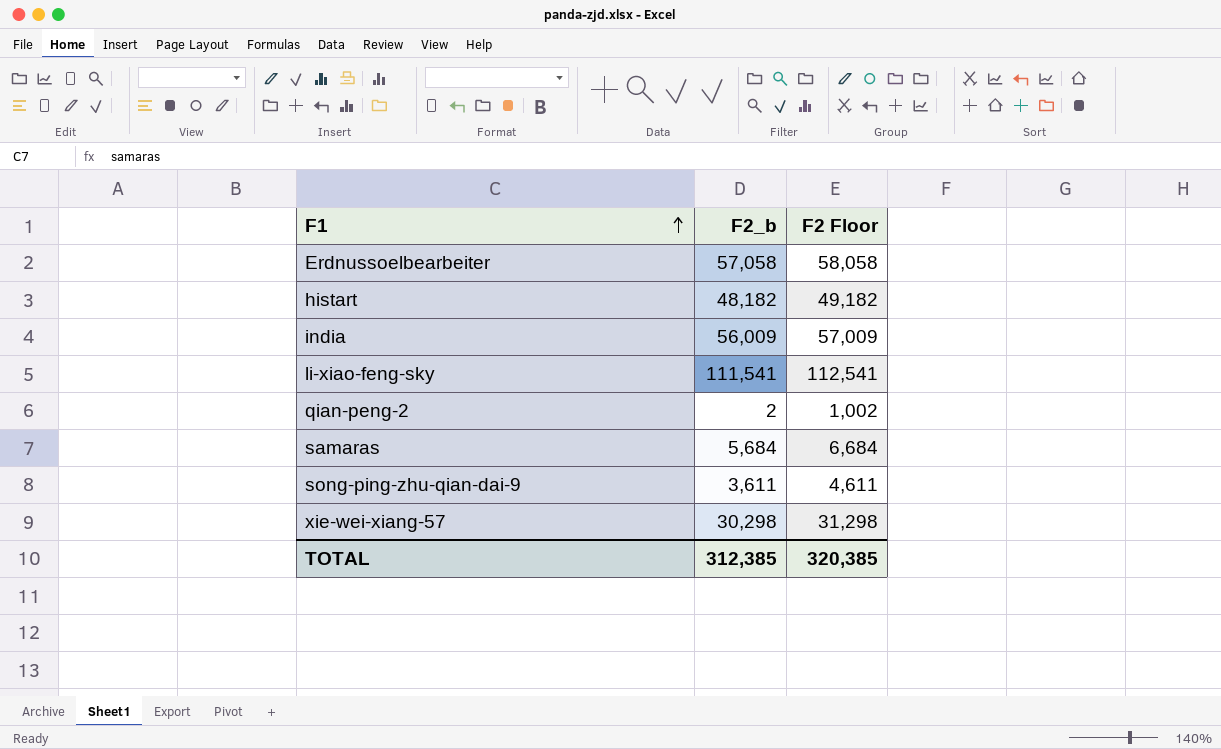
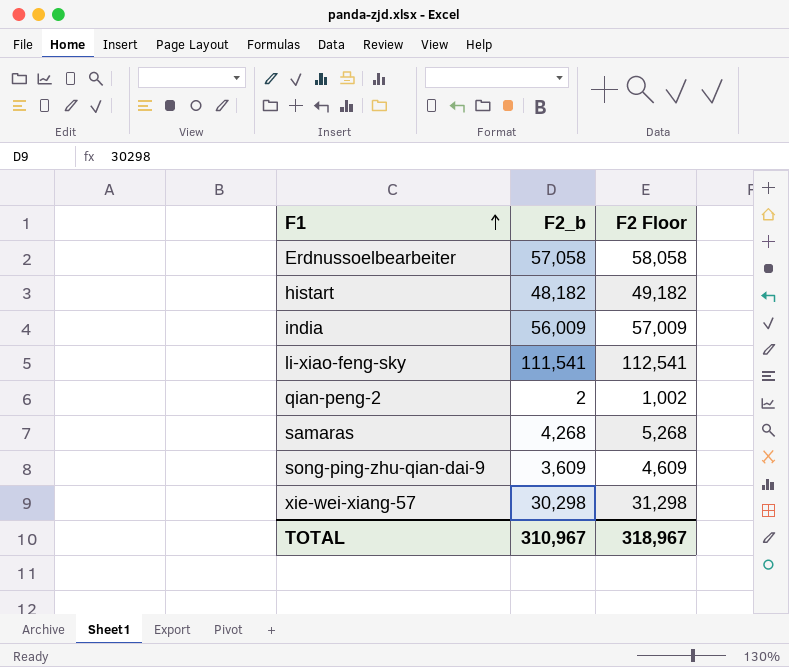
samaras | F2_b: 5,684 -> 4,268
samaras | F2 Floor: 6,684 -> 5,268
song-ping-zhu-qian-dai-9 | F2_b: 3,611 -> 3,609
song-ping-zhu-qian-dai-9 | F2 Floor: 4,611 -> 4,609
TOTAL | F2_b: 312,385 -> 310,967
TOTAL | F2 Floor: 320,385 -> 318,967

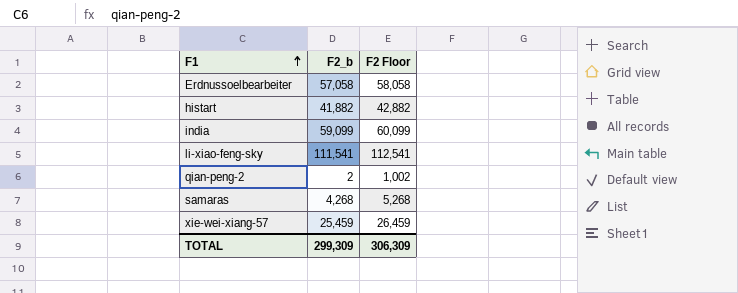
row song-ping-zhu-qian-dai-9: 3,609 | 4,609 -> none
histart | F2_b: 48,182 -> 41,882
histart | F2 Floor: 49,182 -> 42,882
india | F2_b: 56,009 -> 59,099
india | F2 Floor: 57,009 -> 60,099
xie-wei-xiang-57 | F2_b: 30,298 -> 25,459
xie-wei-xiang-57 | F2 Floor: 31,298 -> 26,459
TOTAL | F2_b: 310,967 -> 299,309
TOTAL | F2 Floor: 318,967 -> 306,309

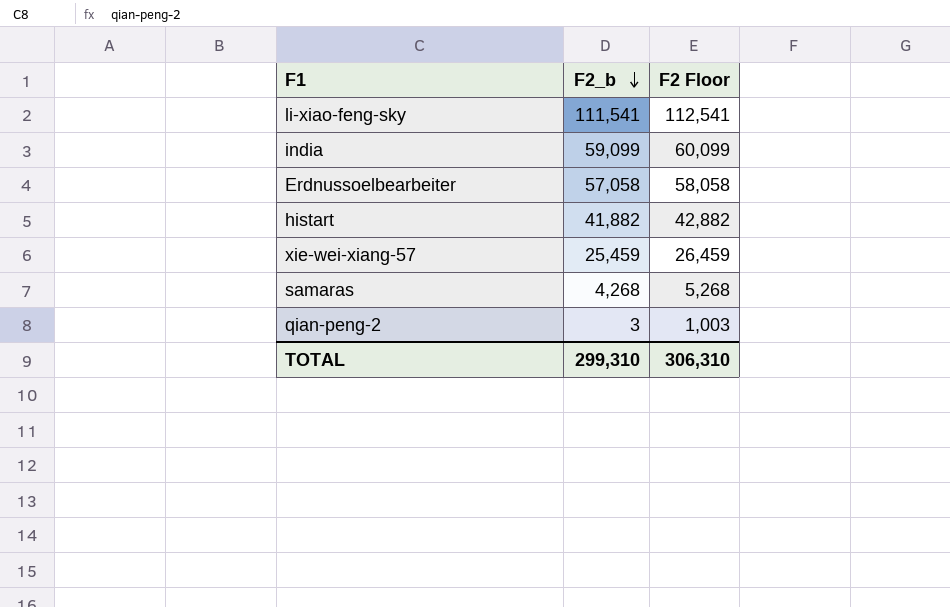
row order: F1 ascending -> F2_b descending
qian-peng-2 | F2_b: 2 -> 3
qian-peng-2 | F2 Floor: 1,002 -> 1,003
TOTAL | F2_b: 299,309 -> 299,310
TOTAL | F2 Floor: 306,309 -> 306,310

